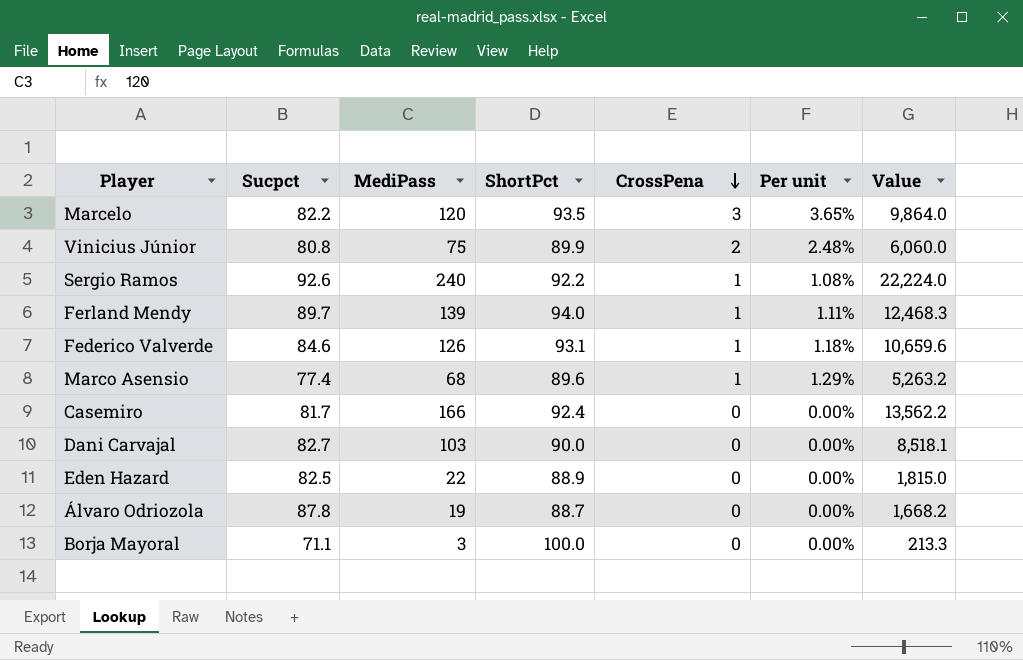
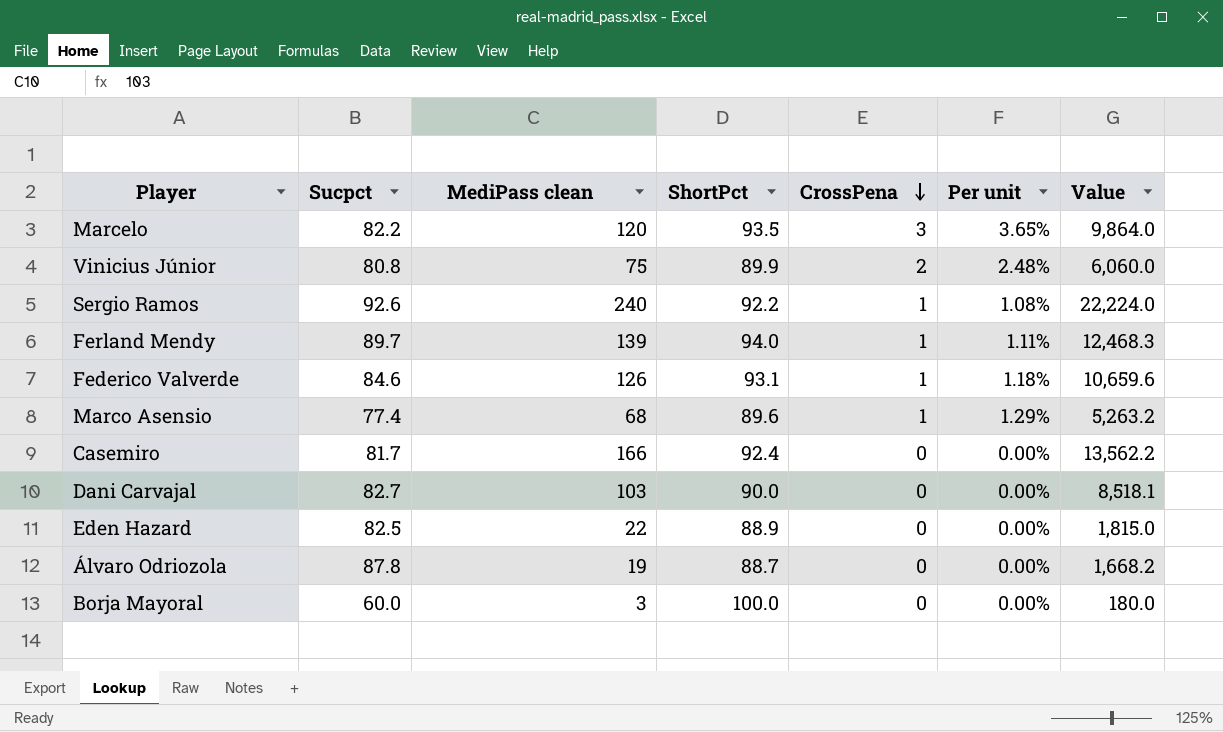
column name: MediPass -> MediPass clean
Borja Mayoral | Sucpct: 71.1 -> 60.0
Borja Mayoral | Value: 213.3 -> 180.0

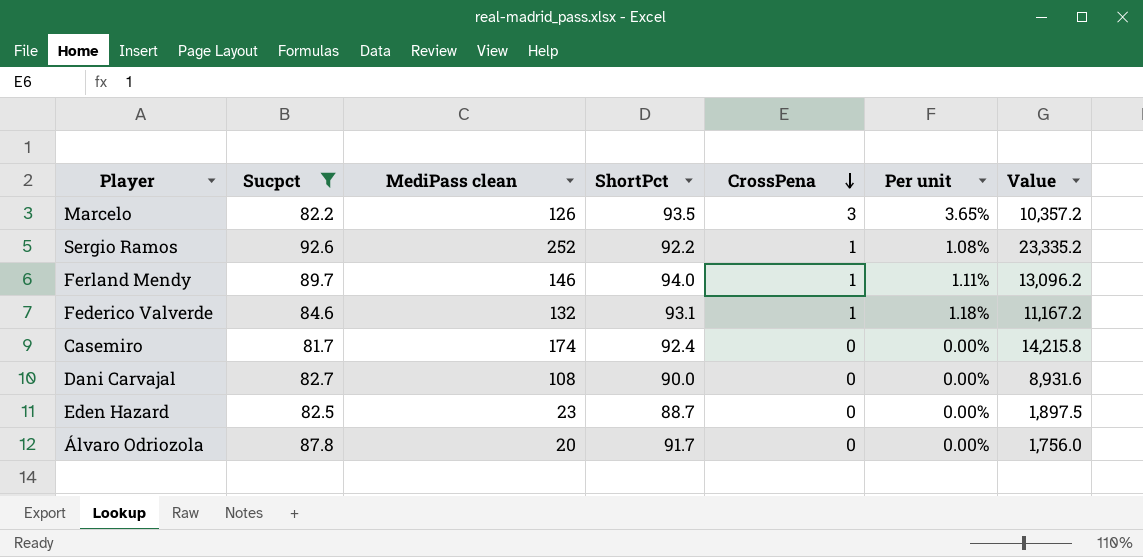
filter: none -> Sucpct >= 81.7
Marcelo | MediPass clean: 120 -> 126
Marcelo | Value: 9,864.0 -> 10,357.2
Sergio Ramos | MediPass clean: 240 -> 252
Sergio Ramos | Value: 22,224.0 -> 23,335.2
Ferland Mendy | MediPass clean: 139 -> 146
Ferland Mendy | Value: 12,468.3 -> 13,096.2
Federico Valverde | MediPass clean: 126 -> 132
Federico Valverde | Value: 10,659.6 -> 11,167.2
Casemiro | MediPass clean: 166 -> 174
Casemiro | Value: 13,562.2 -> 14,215.8
Dani Carvajal | MediPass clean: 103 -> 108
Dani Carvajal | Value: 8,518.1 -> 8,931.6
Eden Hazard | MediPass clean: 22 -> 23
Eden Hazard | ShortPct: 88.9 -> 88.7
Eden Hazard | Value: 1,815.0 -> 1,897.5
Álvaro Odriozola | MediPass clean: 19 -> 20
Álvaro Odriozola | ShortPct: 88.7 -> 91.7
Álvaro Odriozola | Value: 1,668.2 -> 1,756.0

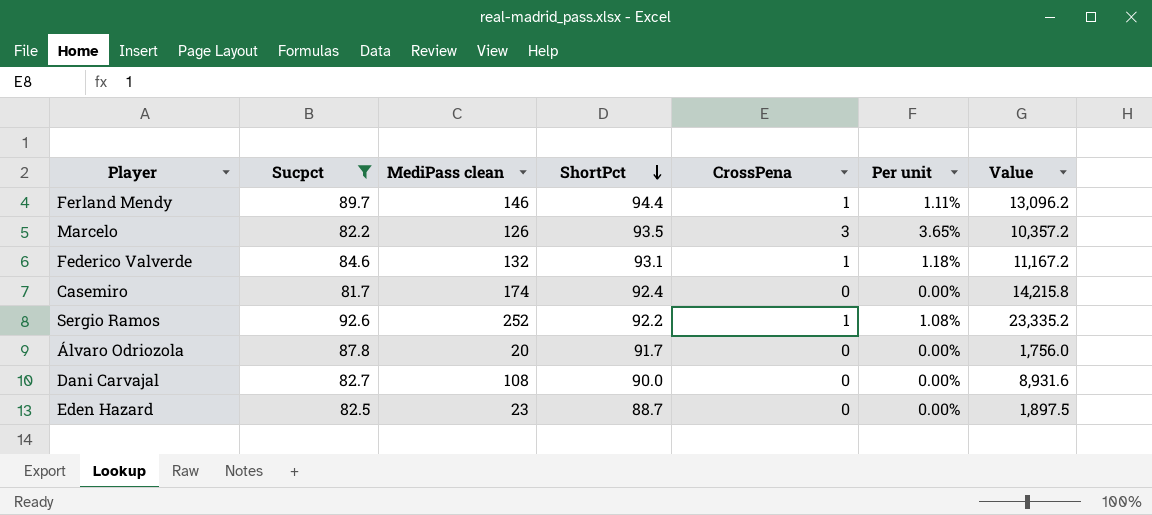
row order: CrossPena descending -> ShortPct descending
Ferland Mendy | ShortPct: 94.0 -> 94.4

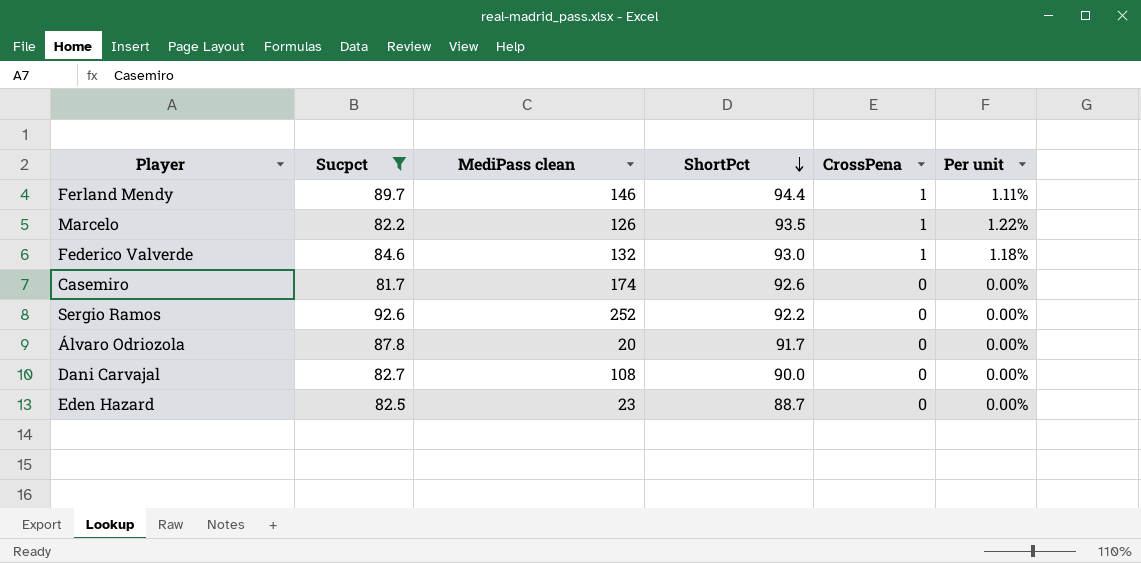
column Value | formula: [Sucpct] * [MediPass clean] -> none
Marcelo | CrossPena: 3 -> 1
Marcelo | Per unit: 3.65% -> 1.22%
Federico Valverde | ShortPct: 93.1 -> 93.0
Casemiro | ShortPct: 92.4 -> 92.6
Sergio Ramos | CrossPena: 1 -> 0
Sergio Ramos | Per unit: 1.08% -> 0.00%

